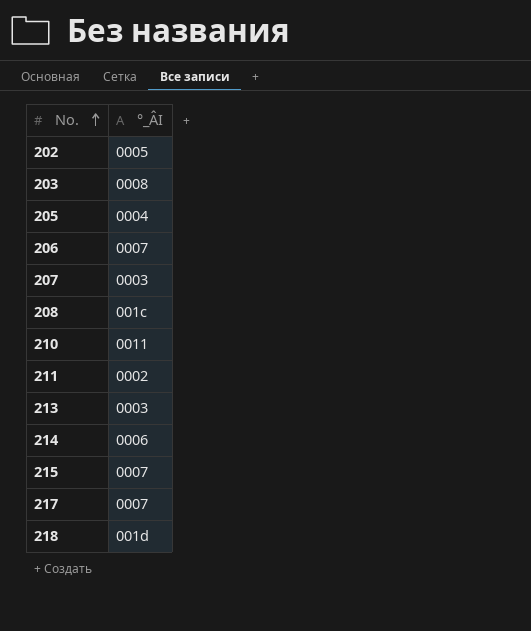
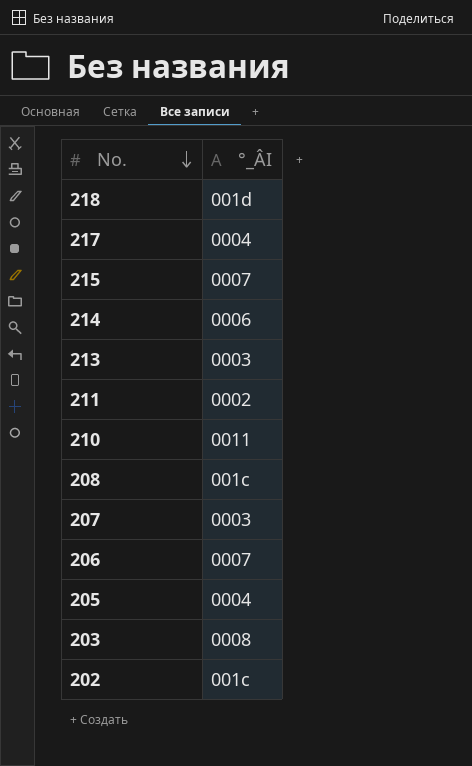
row order: No. ascending -> No. descending
217 | °_ÂI: 0007 -> 0004
202 | °_ÂI: 0005 -> 001c

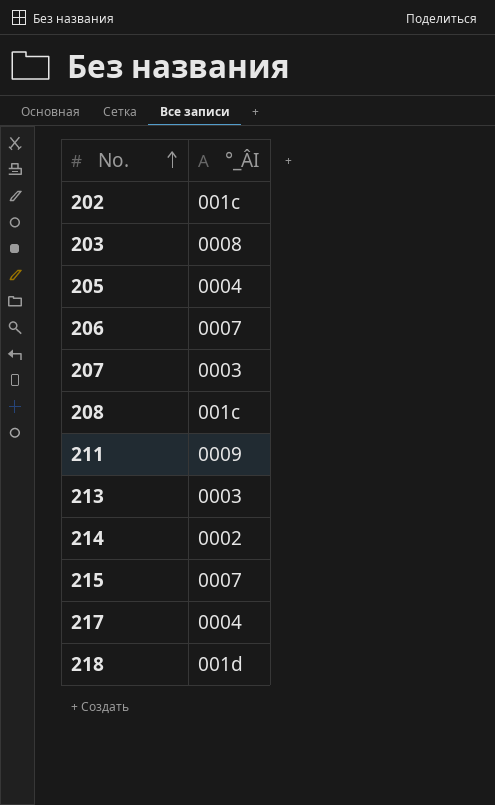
row order: No. descending -> No. ascending
row 210: 0011 -> none
211 | °_ÂI: 0002 -> 0009
214 | °_ÂI: 0006 -> 0002

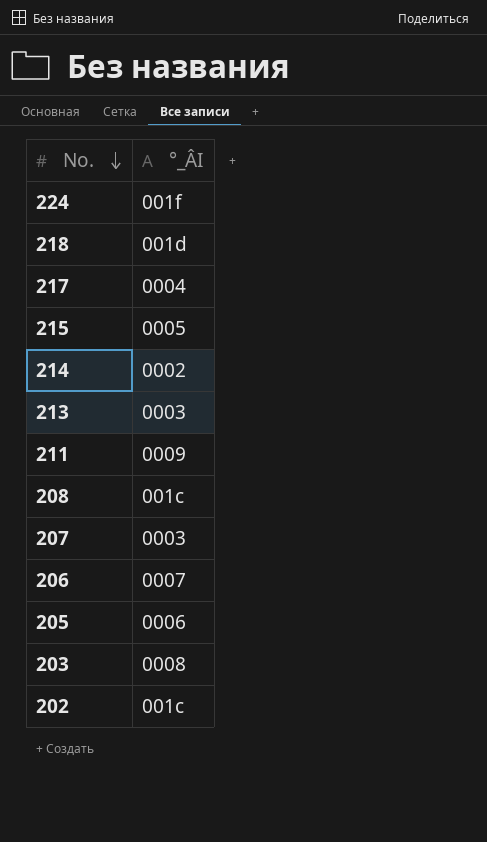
row order: No. ascending -> No. descending
row 224: none -> 001f
215 | °_ÂI: 0007 -> 0005
205 | °_ÂI: 0004 -> 0006

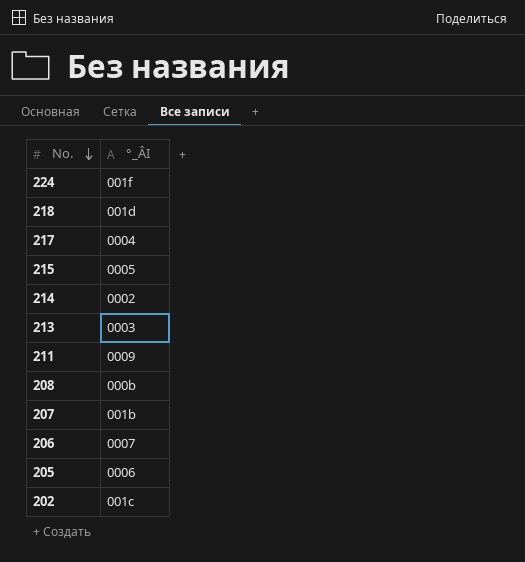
row 203: 0008 -> none
208 | °_ÂI: 001c -> 000b
207 | °_ÂI: 0003 -> 001b

